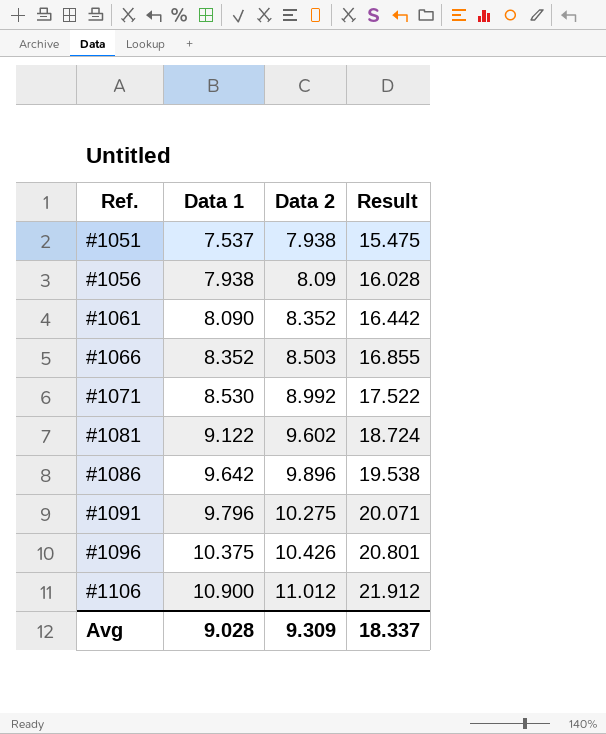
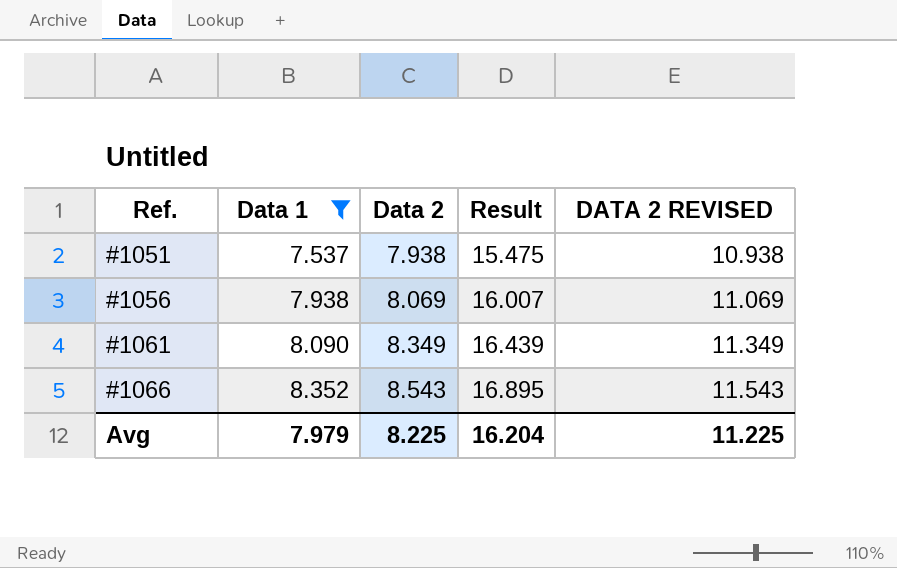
filter: none -> Data 1 <= 8.352
column DATA 2 REVISED | formula: none -> [Data 2] + 3
#1056 | Data 2: 8.09 -> 8.069
#1056 | Result: 16.028 -> 16.007
#1061 | Data 2: 8.352 -> 8.349
#1061 | Result: 16.442 -> 16.439
#1066 | Data 2: 8.503 -> 8.543
#1066 | Result: 16.855 -> 16.895
Avg | Data 1: 9.028 -> 7.979
Avg | Data 2: 9.309 -> 8.225
Avg | Result: 18.337 -> 16.204

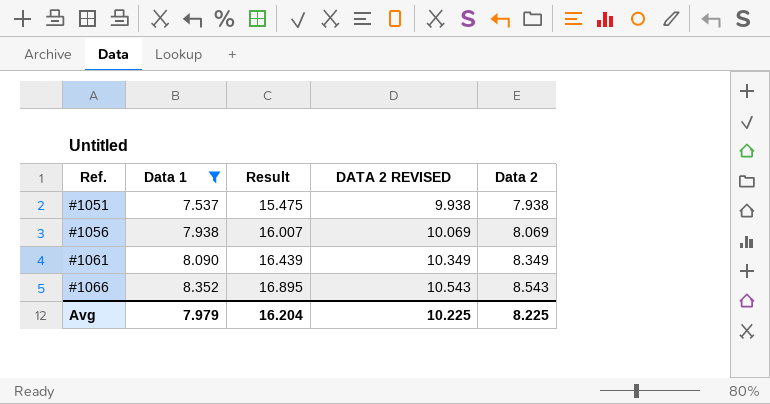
column DATA 2 REVISED | formula: [Data 2] + 3 -> [Data 2] + 2
column Data 2 | position: 3 -> 5
Avg | DATA 2 REVISED: 11.225 -> 10.225

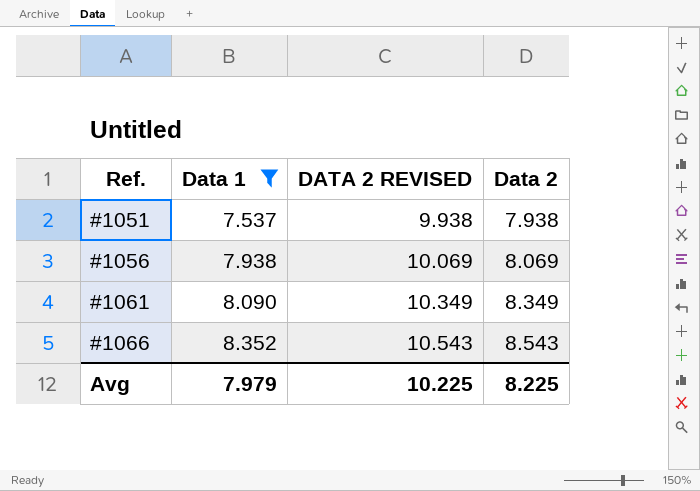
column Result | formula: [Data 1] + [Data 2] -> none

